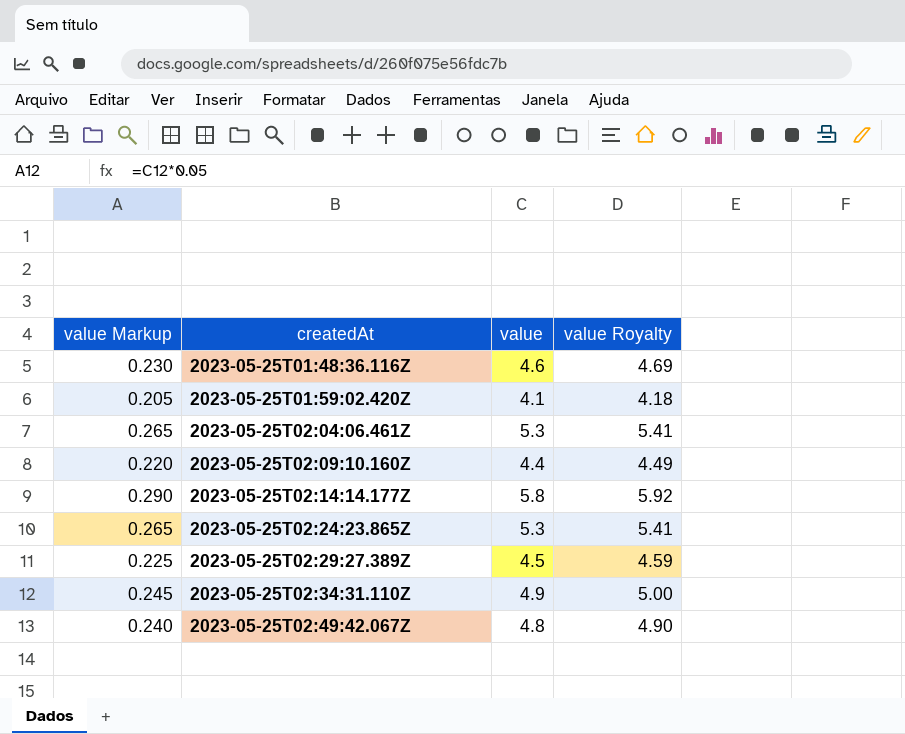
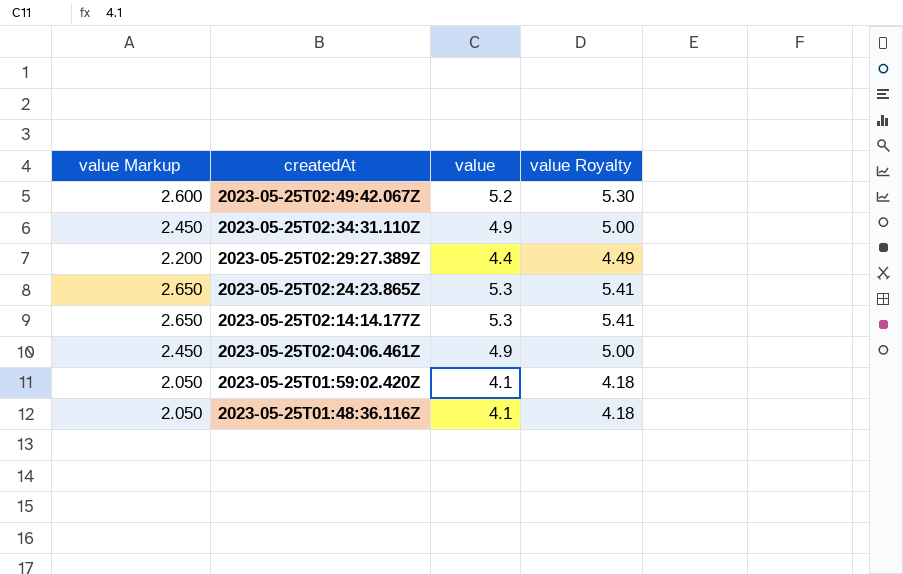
row order: createdAt ascending -> createdAt descending
column value Markup | formula: [value] * 0.05 -> [value] * 0.5
row 2023-05-25T02:09:10.160Z: 0.220 | 4.4 | 4.49 -> none
2023-05-25T02:49:42.067Z | value: 4.8 -> 5.2
2023-05-25T02:49:42.067Z | value Royalty: 4.90 -> 5.30
2023-05-25T02:29:27.389Z | value: 4.5 -> 4.4
2023-05-25T02:29:27.389Z | value Royalty: 4.59 -> 4.49
2023-05-25T02:14:14.177Z | value: 5.8 -> 5.3
2023-05-25T02:14:14.177Z | value Royalty: 5.92 -> 5.41
2023-05-25T02:04:06.461Z | value: 5.3 -> 4.9
2023-05-25T02:04:06.461Z | value Royalty: 5.41 -> 5.00
2023-05-25T01:48:36.116Z | value: 4.6 -> 4.1
2023-05-25T01:48:36.116Z | value Royalty: 4.69 -> 4.18

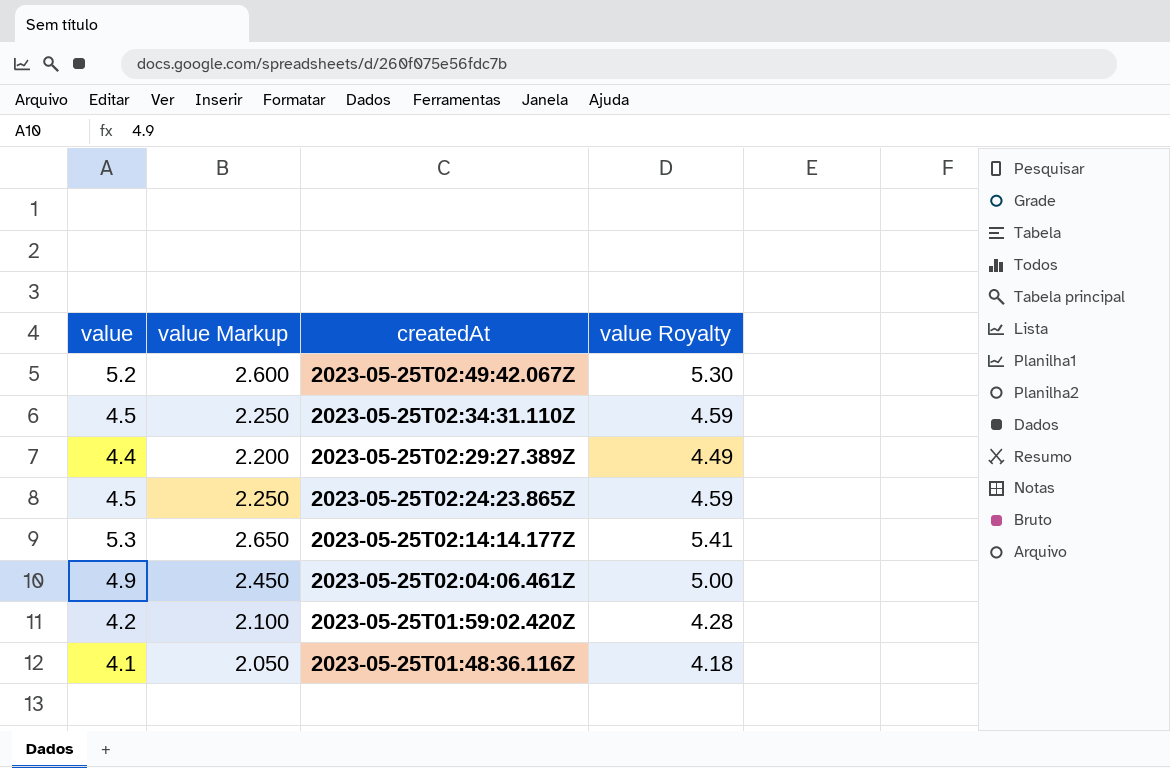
column value | position: 3 -> 1
2023-05-25T02:34:31.110Z | value: 4.9 -> 4.5
2023-05-25T02:34:31.110Z | value Markup: 2.450 -> 2.250
2023-05-25T02:34:31.110Z | value Royalty: 5.00 -> 4.59
2023-05-25T02:24:23.865Z | value: 5.3 -> 4.5
2023-05-25T02:24:23.865Z | value Markup: 2.650 -> 2.250
2023-05-25T02:24:23.865Z | value Royalty: 5.41 -> 4.59
2023-05-25T01:59:02.420Z | value: 4.1 -> 4.2
2023-05-25T01:59:02.420Z | value Markup: 2.050 -> 2.100
2023-05-25T01:59:02.420Z | value Royalty: 4.18 -> 4.28

